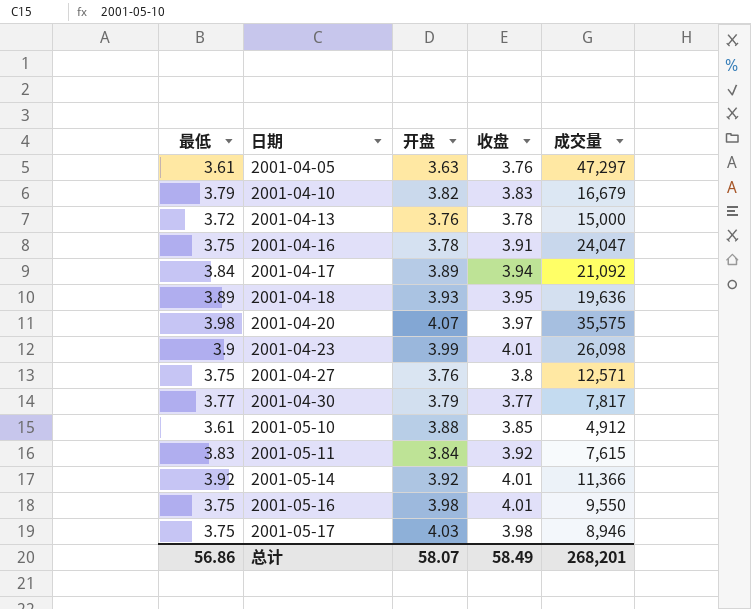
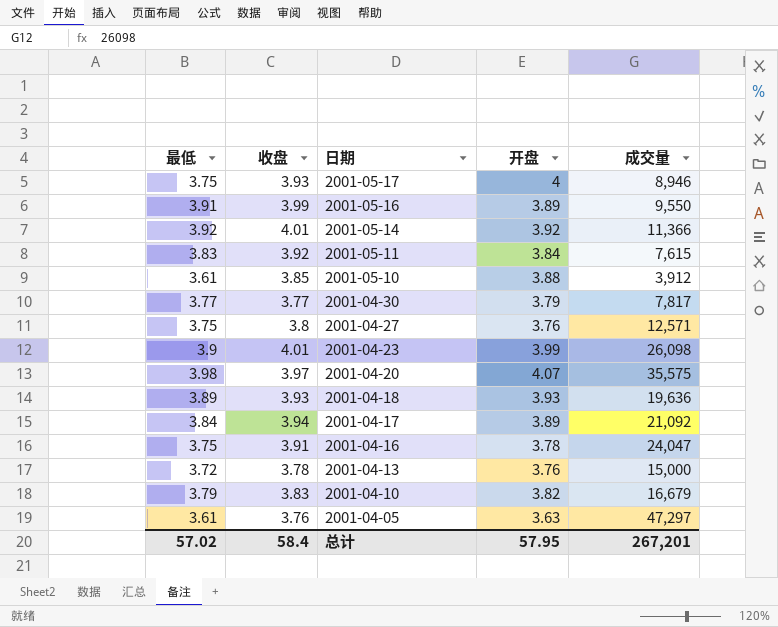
row order: 日期 ascending -> 日期 descending
column 收盘 | position: 4 -> 2
2001-05-17 | 收盘: 3.98 -> 3.93
2001-05-17 | 开盘: 4.03 -> 4
2001-05-16 | 最低: 3.75 -> 3.91
2001-05-16 | 收盘: 4.01 -> 3.99
2001-05-16 | 开盘: 3.98 -> 3.89
2001-05-10 | 成交量: 4,912 -> 3,912
2001-04-18 | 收盘: 3.95 -> 3.93
总计 | 最低: 56.86 -> 57.02
总计 | 收盘: 58.49 -> 58.4
总计 | 开盘: 58.07 -> 57.95
总计 | 成交量: 268,201 -> 267,201

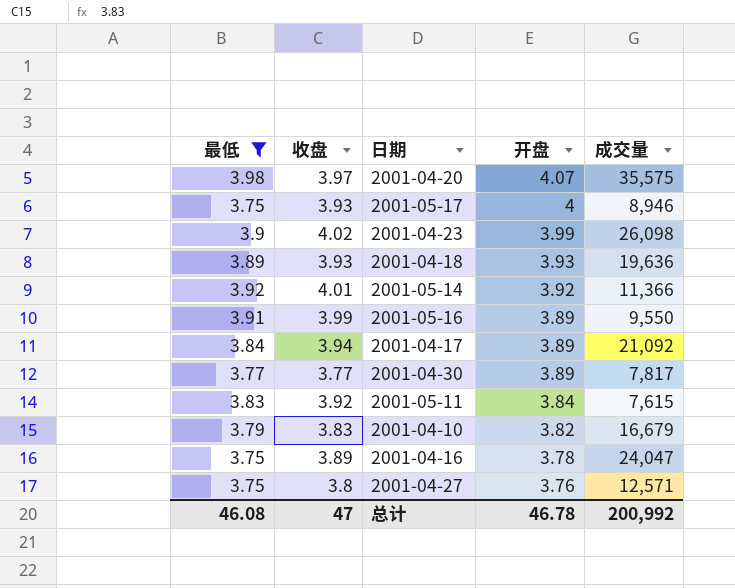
filter: none -> 最低 >= 3.75
row order: 日期 descending -> 开盘 descending
2001-04-23 | 收盘: 4.01 -> 4.02
2001-04-30 | 开盘: 3.79 -> 3.89
2001-04-16 | 收盘: 3.91 -> 3.89
总计 | 最低: 57.02 -> 46.08
总计 | 收盘: 58.4 -> 47
总计 | 开盘: 57.95 -> 46.78
总计 | 成交量: 267,201 -> 200,992

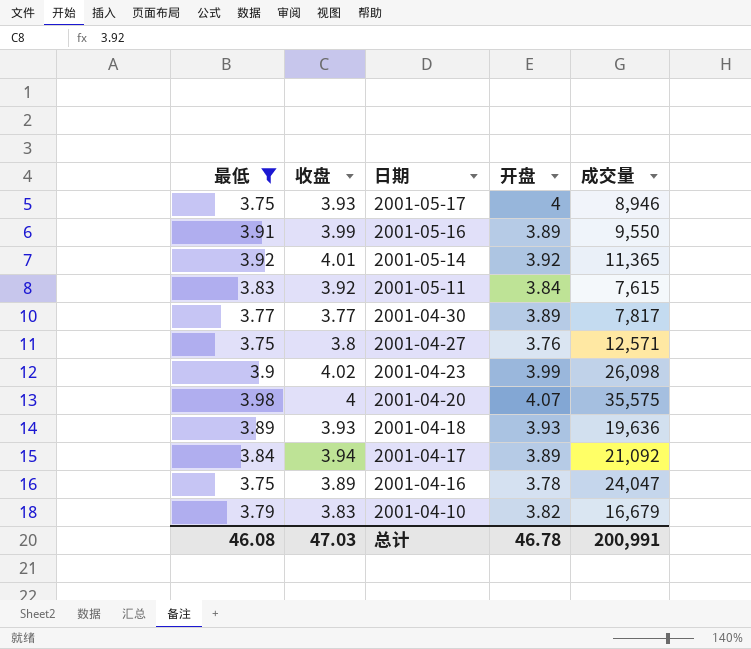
row order: 开盘 descending -> 日期 descending
2001-05-14 | 成交量: 11,366 -> 11,365
2001-04-20 | 收盘: 3.97 -> 4
总计 | 收盘: 47 -> 47.03
总计 | 成交量: 200,992 -> 200,991

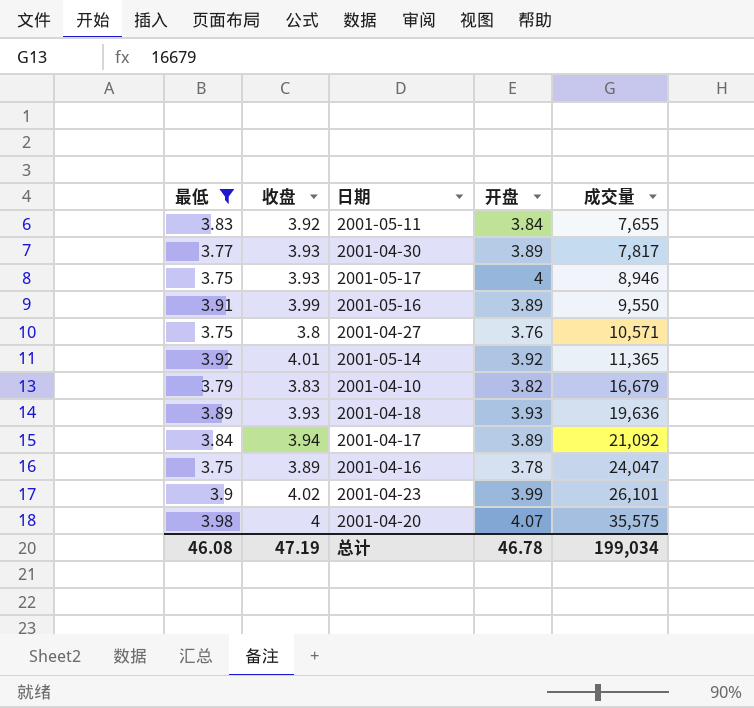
row order: 日期 descending -> 成交量 ascending
2001-05-11 | 成交量: 7,615 -> 7,655
2001-04-30 | 收盘: 3.77 -> 3.93
2001-04-27 | 成交量: 12,571 -> 10,571
2001-04-23 | 成交量: 26,098 -> 26,101
总计 | 收盘: 47.03 -> 47.19
总计 | 成交量: 200,991 -> 199,034

